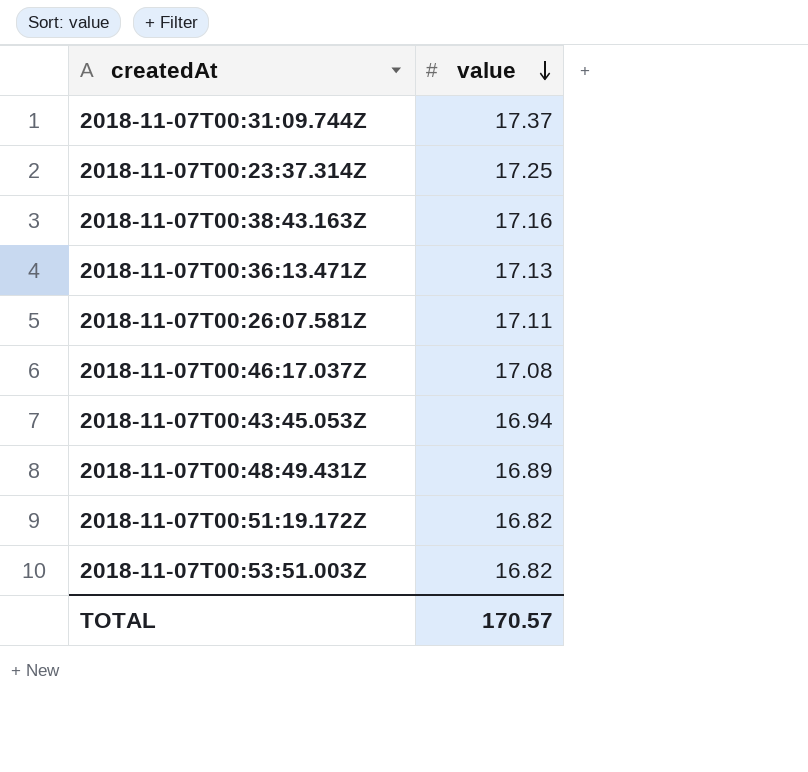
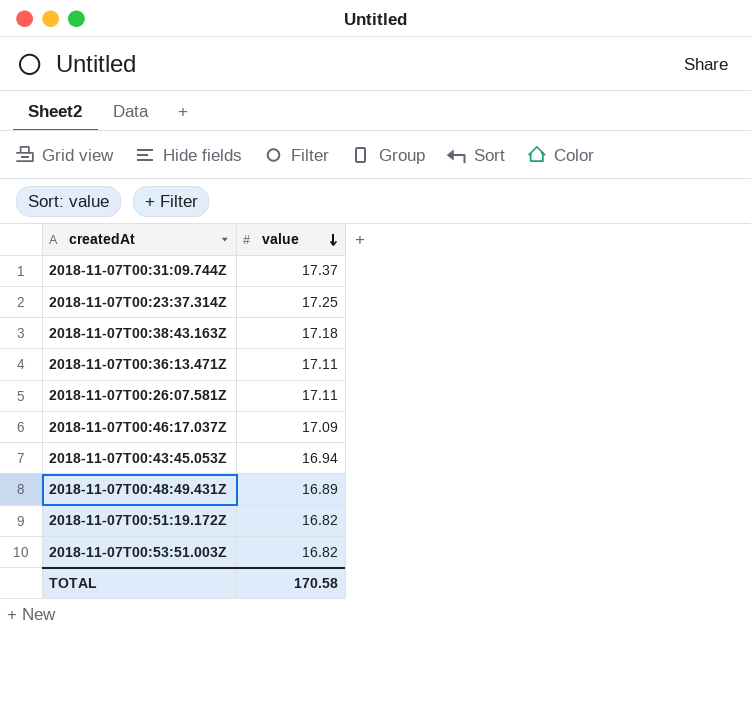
2018-11-07T00:38:43.163Z | value: 17.16 -> 17.18
2018-11-07T00:36:13.471Z | value: 17.13 -> 17.11
2018-11-07T00:46:17.037Z | value: 17.08 -> 17.09
TOTAL | value: 170.57 -> 170.58

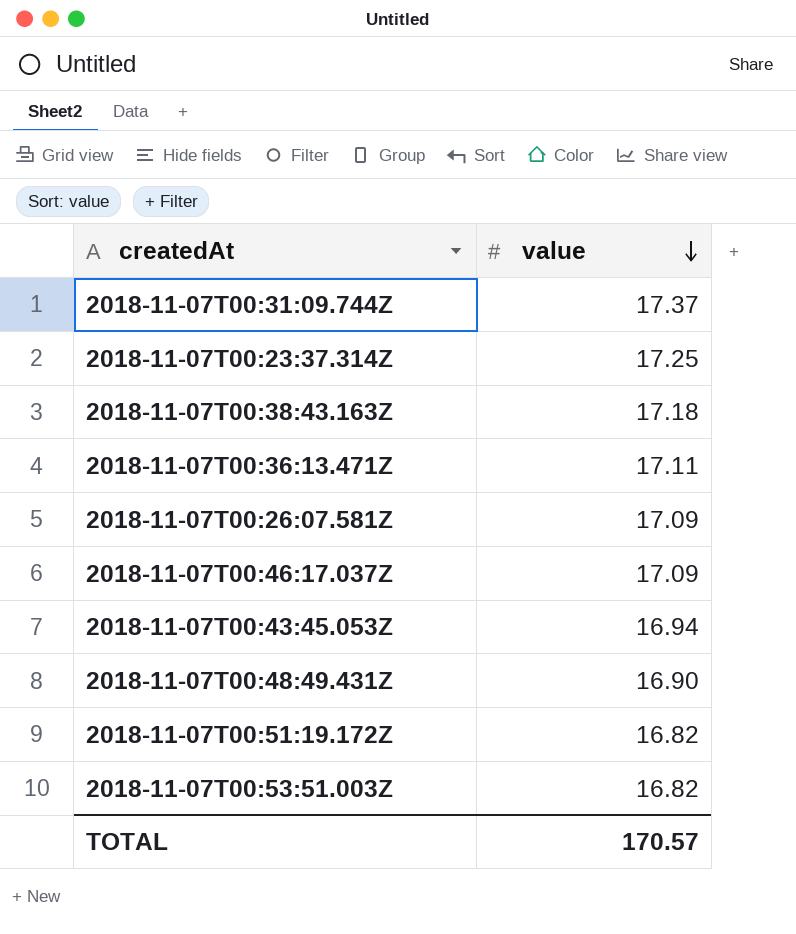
2018-11-07T00:26:07.581Z | value: 17.11 -> 17.09
2018-11-07T00:48:49.431Z | value: 16.89 -> 16.90
TOTAL | value: 170.58 -> 170.57

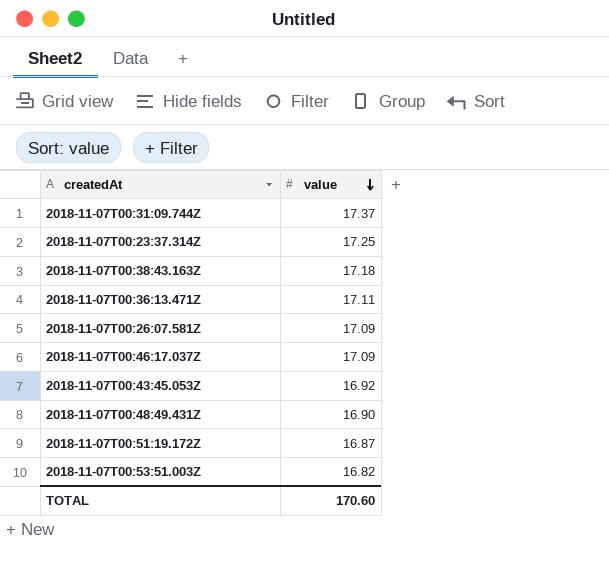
2018-11-07T00:43:45.053Z | value: 16.94 -> 16.92
2018-11-07T00:51:19.172Z | value: 16.82 -> 16.87
TOTAL | value: 170.57 -> 170.60

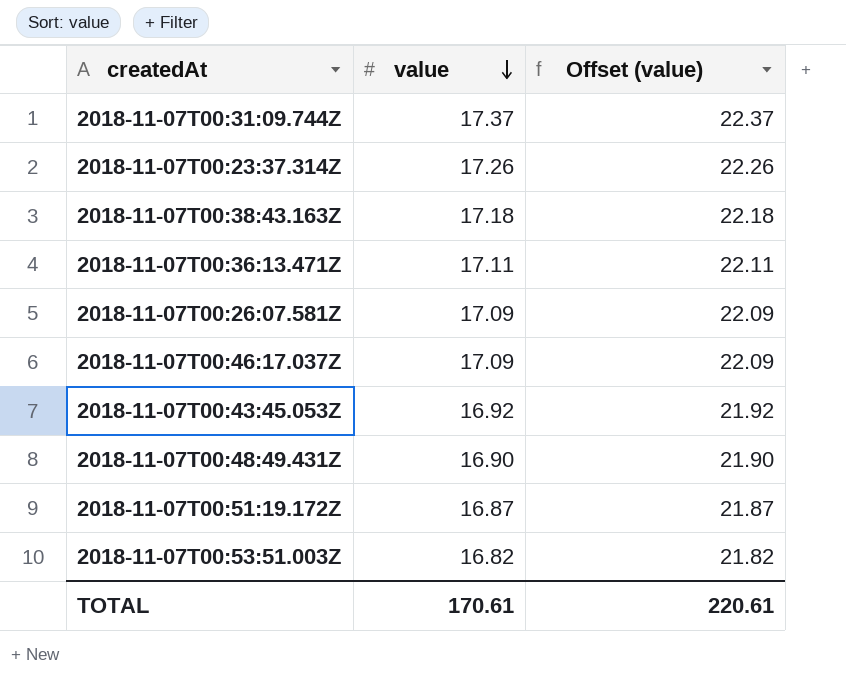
column Offset (value) | formula: none -> [value] + 5
2018-11-07T00:23:37.314Z | value: 17.25 -> 17.26
TOTAL | value: 170.60 -> 170.61

